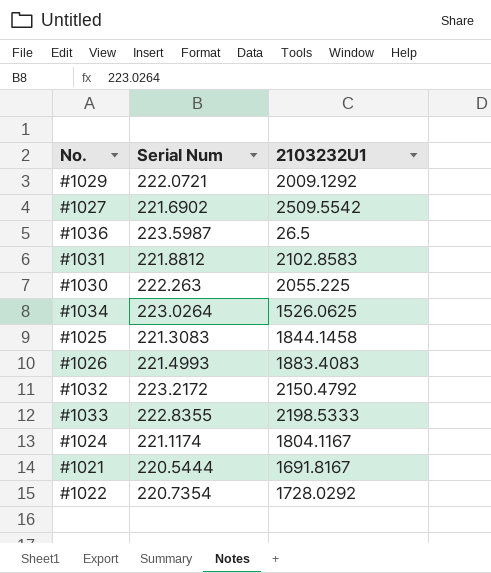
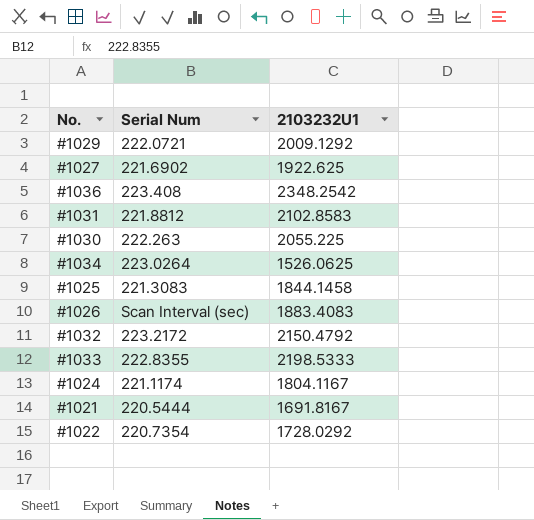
#1027 | 2103232U1: 2509.5542 -> 1922.625
#1036 | Serial Num: 223.5987 -> 223.408
#1036 | 2103232U1: 26.5 -> 2348.2542
#1026 | Serial Num: 221.4993 -> Scan Interval (sec)

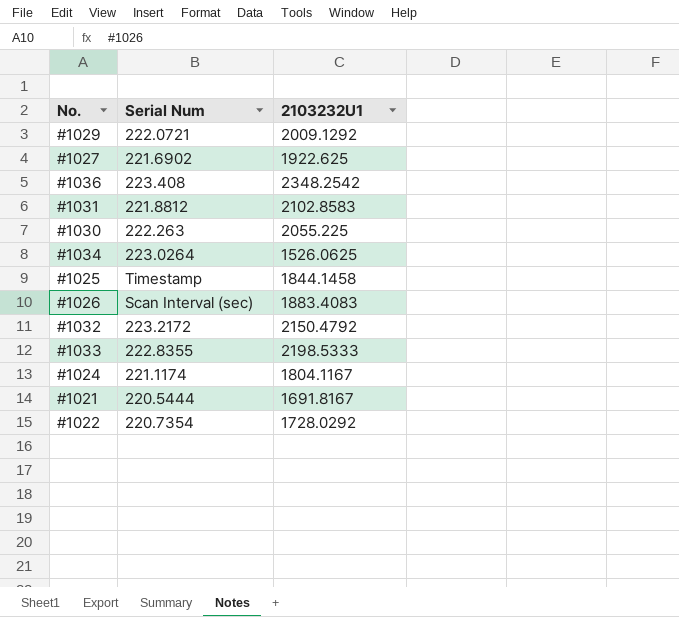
#1025 | Serial Num: 221.3083 -> Timestamp

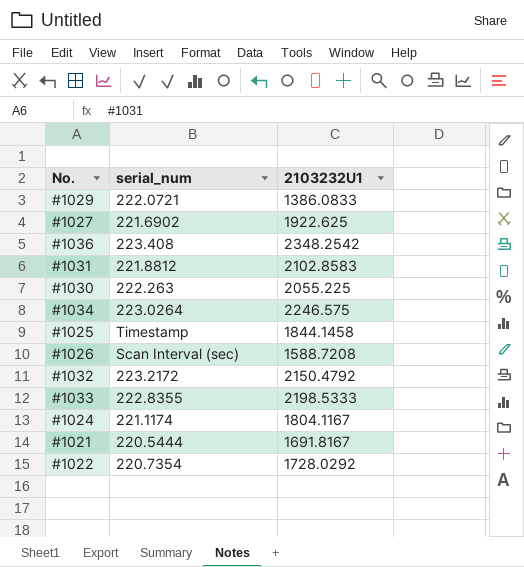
column name: Serial Num -> serial_num
#1029 | 2103232U1: 2009.1292 -> 1386.0833
#1034 | 2103232U1: 1526.0625 -> 2246.575
#1026 | 2103232U1: 1883.4083 -> 1588.7208

